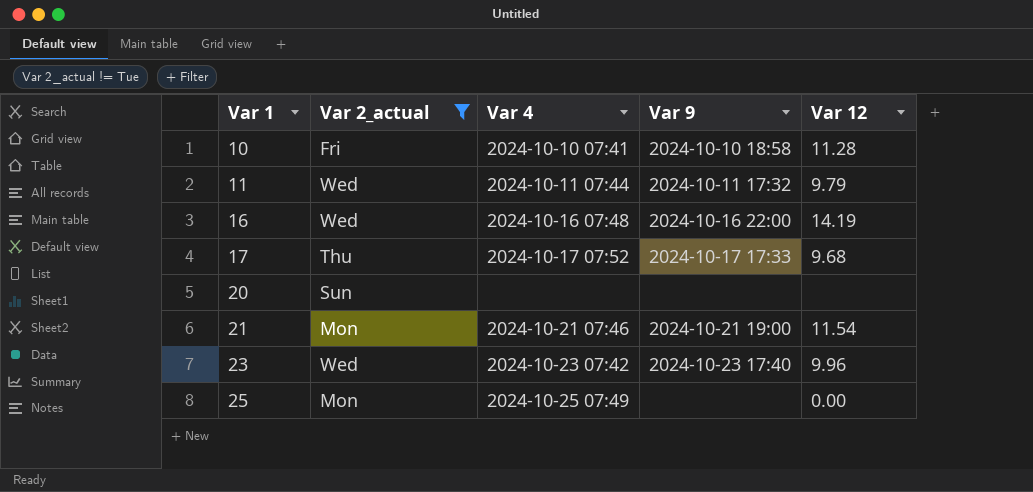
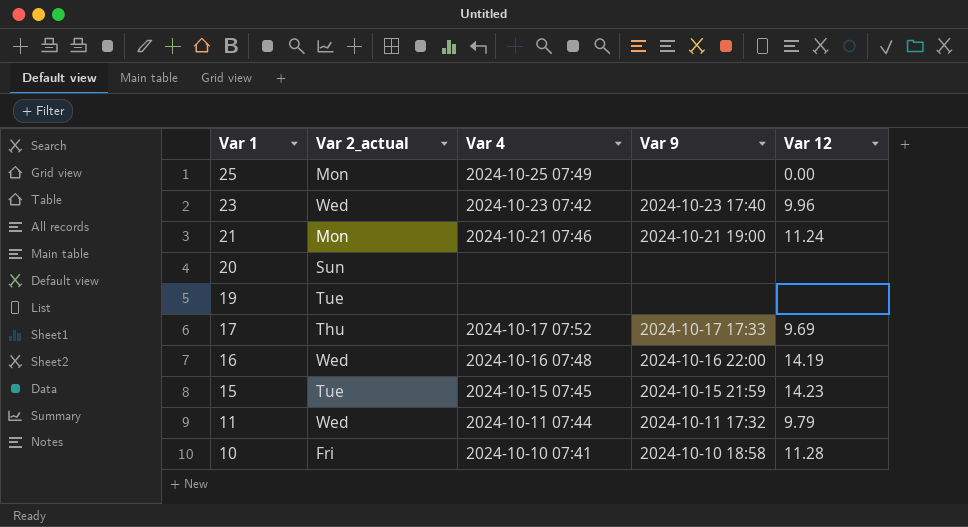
filter: Var 2_actual != Tue -> none
row order: Var 1 ascending -> Var 1 descending
21 | Var 12: 11.54 -> 11.24
17 | Var 12: 9.68 -> 9.69

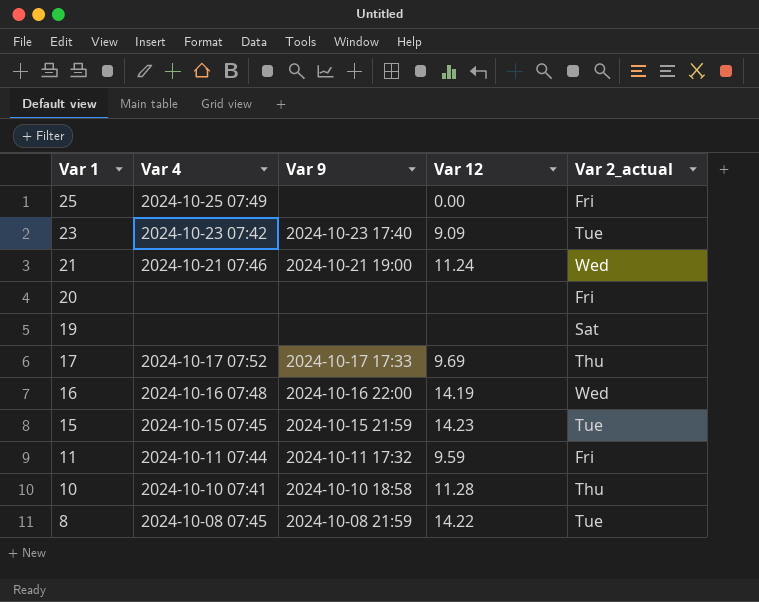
column Var 2_actual | position: 2 -> 5
25 | Var 2_actual: Mon -> Fri
23 | Var 12: 9.96 -> 9.09
23 | Var 2_actual: Wed -> Tue
21 | Var 2_actual: Mon -> Wed
20 | Var 2_actual: Sun -> Fri
19 | Var 2_actual: Tue -> Sat
11 | Var 12: 9.79 -> 9.59
11 | Var 2_actual: Wed -> Fri
10 | Var 2_actual: Fri -> Thu
row 8: none -> 2024-10-08 07:45 | 2024-10-08 21:59 | 14.22 | Tue

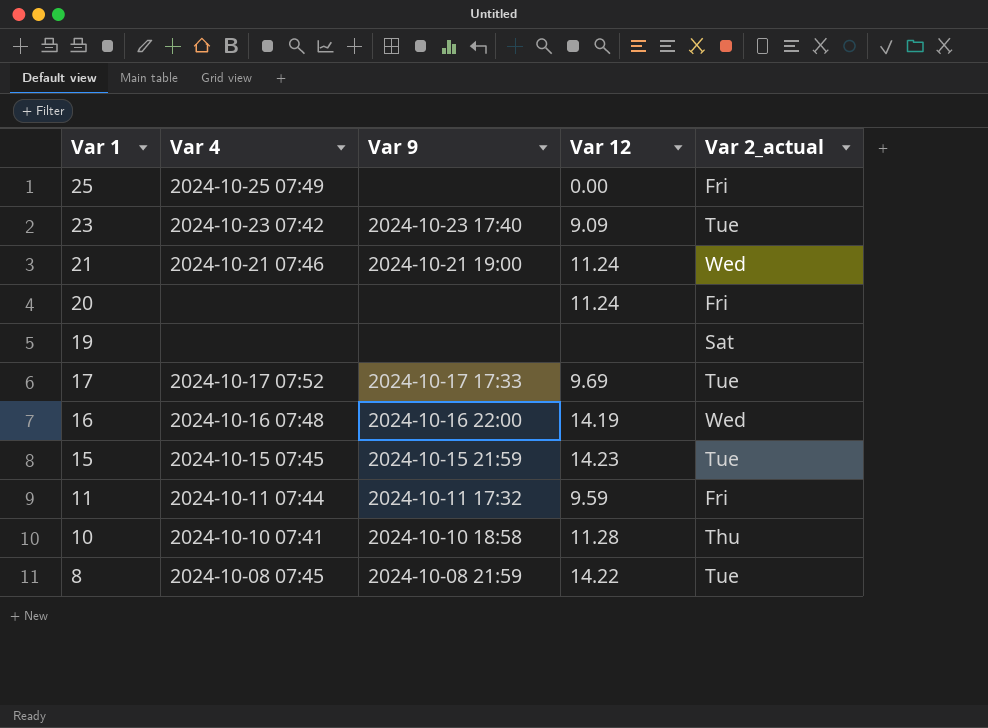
20 | Var 12: none -> 11.24
17 | Var 2_actual: Thu -> Tue

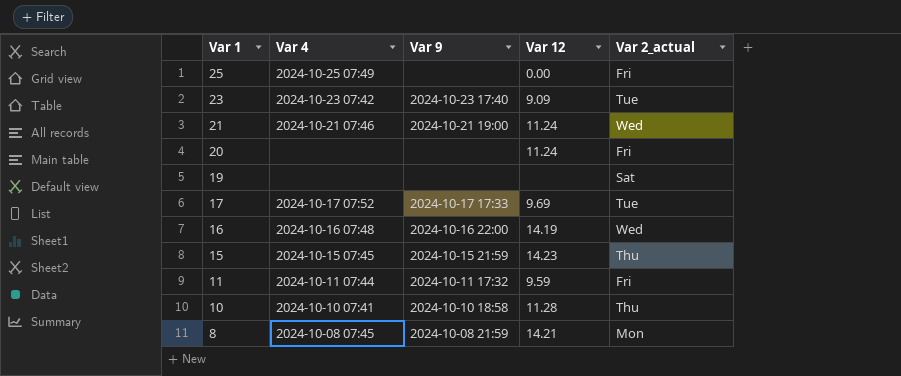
15 | Var 2_actual: Tue -> Thu
8 | Var 12: 14.22 -> 14.21
8 | Var 2_actual: Tue -> Mon

